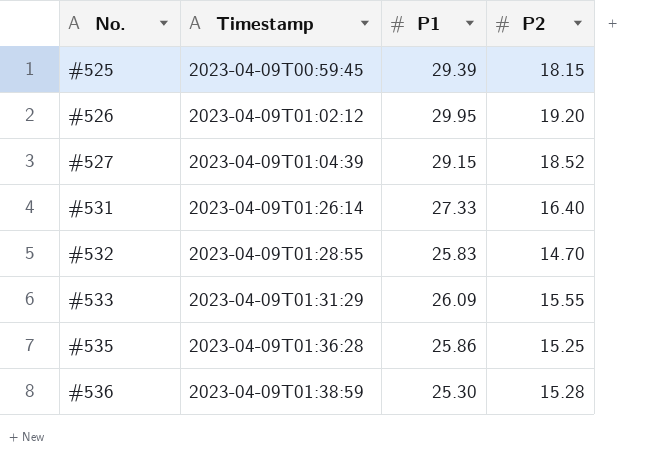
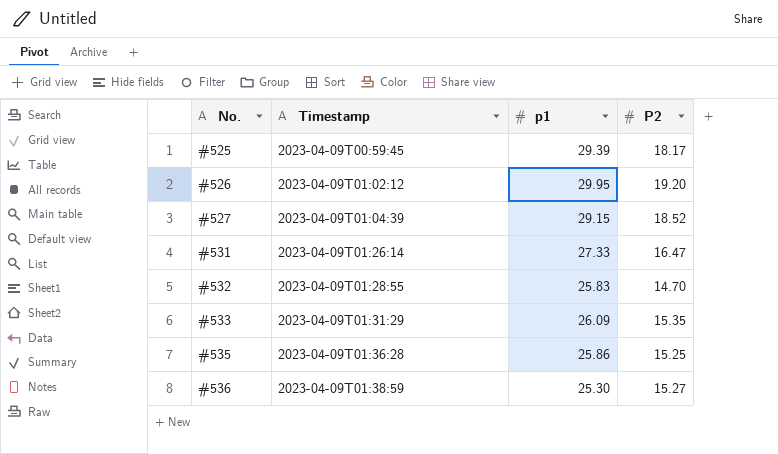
column name: P1 -> p1
#525 | P2: 18.15 -> 18.17
#531 | P2: 16.40 -> 16.47
#533 | P2: 15.55 -> 15.35
#536 | P2: 15.28 -> 15.27

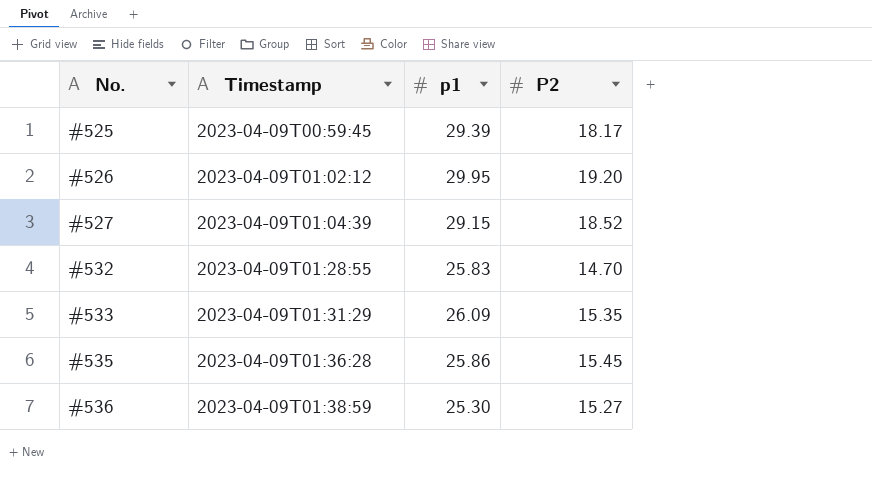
row #531: 2023-04-09T01:26:14 | 27.33 | 16.47 -> none
#535 | P2: 15.25 -> 15.45

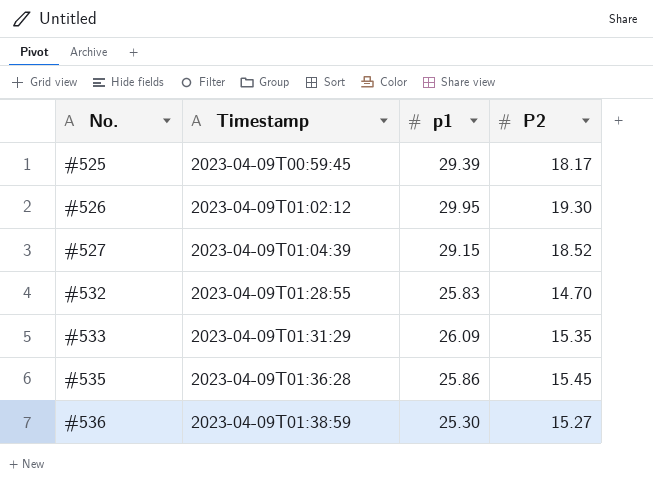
#526 | P2: 19.20 -> 19.30

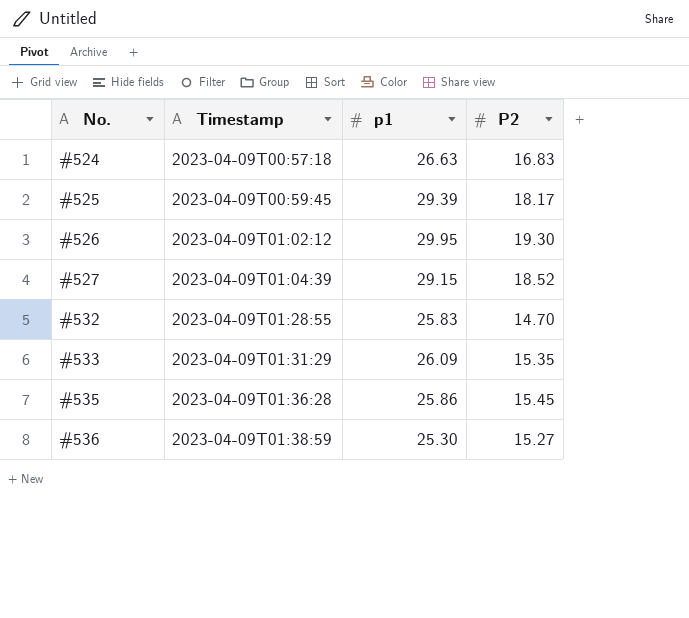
row #524: none -> 2023-04-09T00:57:18 | 26.63 | 16.83

